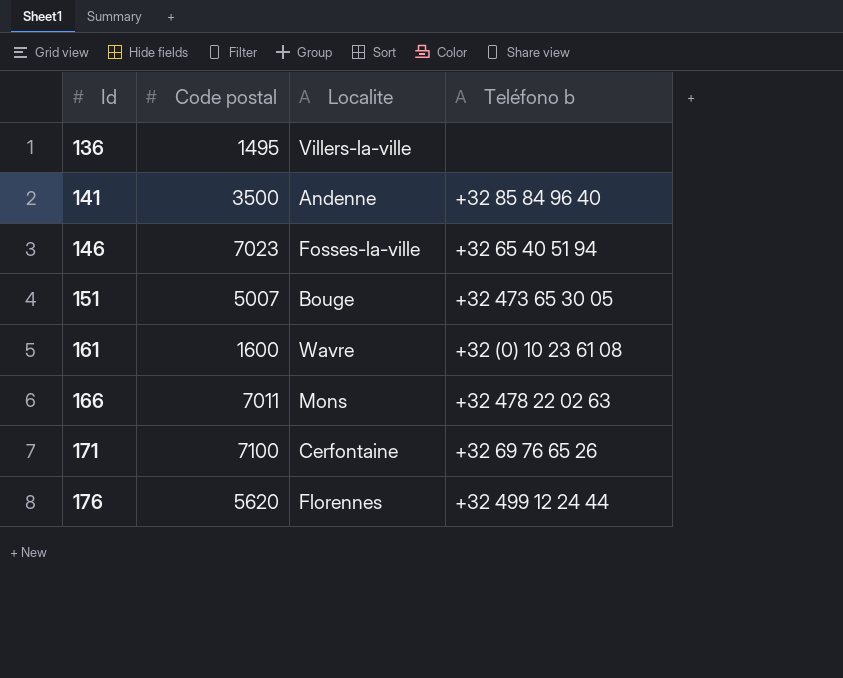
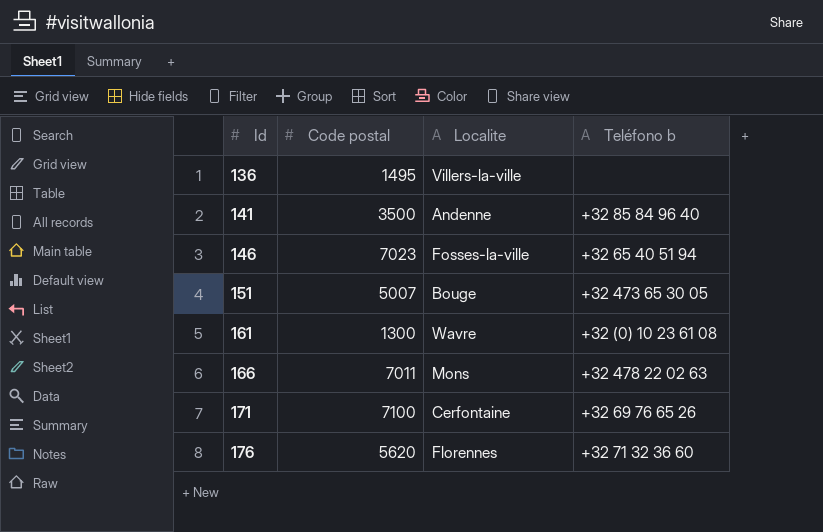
161 | Code postal: 1600 -> 1300
176 | Teléfono b: +32 499 12 24 44 -> +32 71 32 36 60

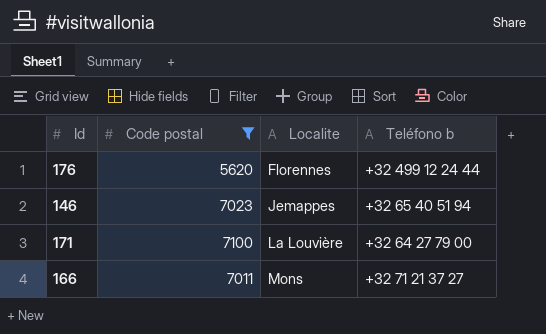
filter: none -> Code postal >= 5620
row order: Id ascending -> Localite ascending
176 | Teléfono b: +32 71 32 36 60 -> +32 499 12 24 44
146 | Localite: Fosses-la-ville -> Jemappes
171 | Localite: Cerfontaine -> La Louvière
171 | Teléfono b: +32 69 76 65 26 -> +32 64 27 79 00
166 | Teléfono b: +32 478 22 02 63 -> +32 71 21 37 27

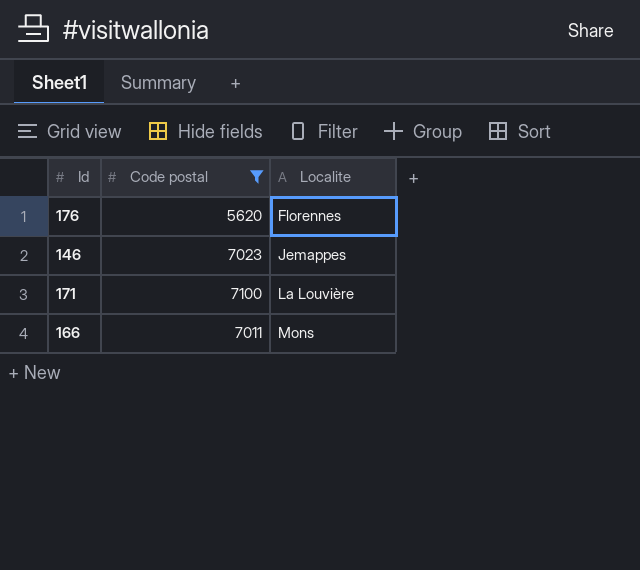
column Teléfono b | position: 4 -> none

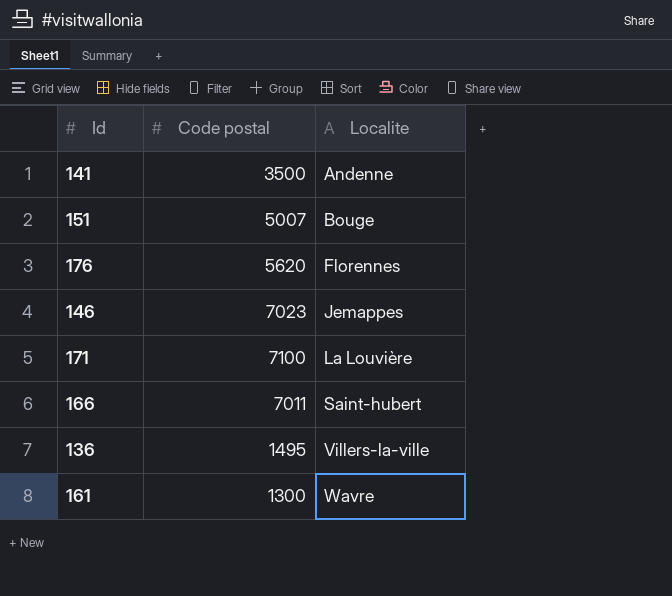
filter: Code postal >= 5620 -> none
166 | Localite: Mons -> Saint-hubert

